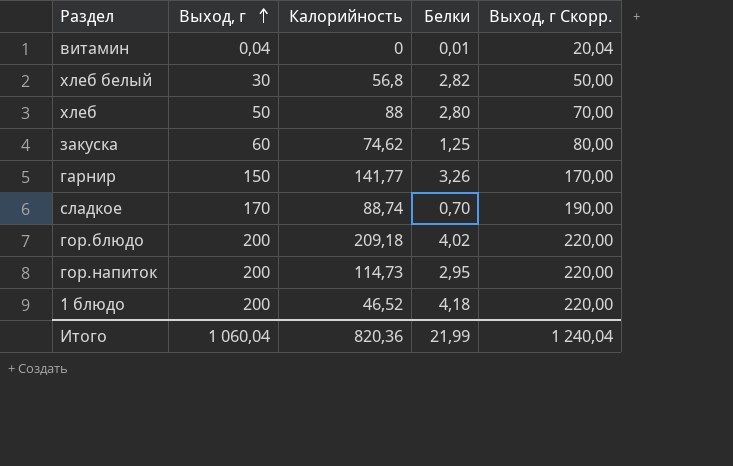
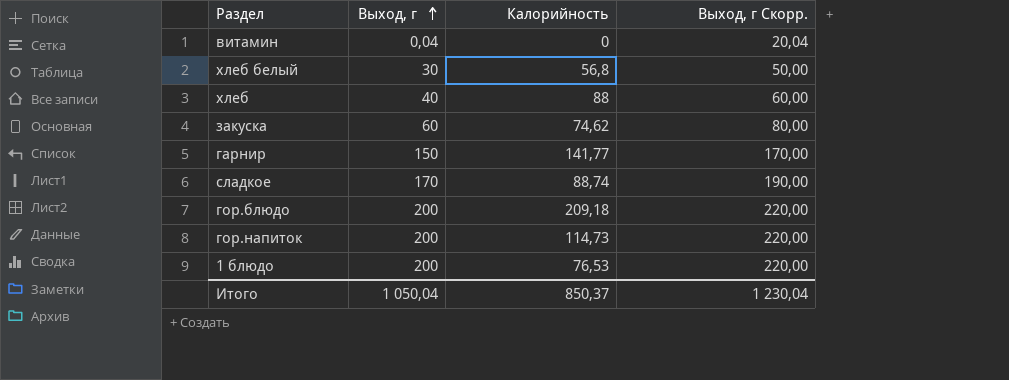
column Белки | position: 4 -> none
хлеб | Выход, г: 50 -> 40
хлеб | Выход, г Скорр.: 70,00 -> 60,00
1 блюдо | Калорийность: 46,52 -> 76,53
Итого | Выход, г: 1 060,04 -> 1 050,04
Итого | Калорийность: 820,36 -> 850,37
Итого | Выход, г Скорр.: 1 240,04 -> 1 230,04

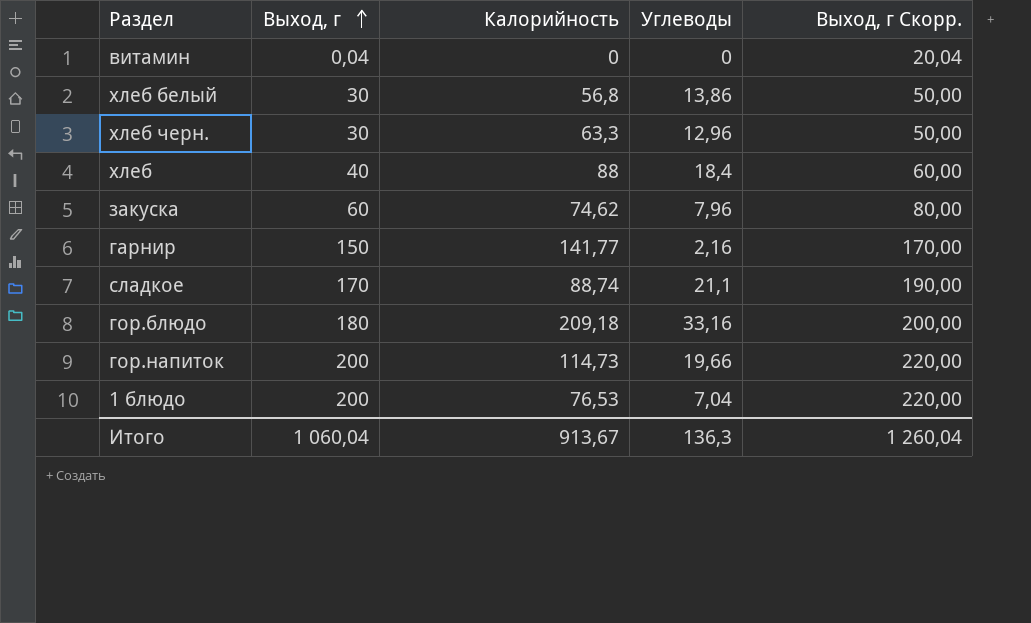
column Углеводы | position: none -> 4
row хлеб черн.: none -> 30 | 63,3 | 12,96 | 50,00
гор.блюдо | Выход, г: 200 -> 180
гор.блюдо | Выход, г Скорр.: 220,00 -> 200,00
Итого | Выход, г: 1 050,04 -> 1 060,04
Итого | Калорийность: 850,37 -> 913,67
Итого | Выход, г Скорр.: 1 230,04 -> 1 260,04

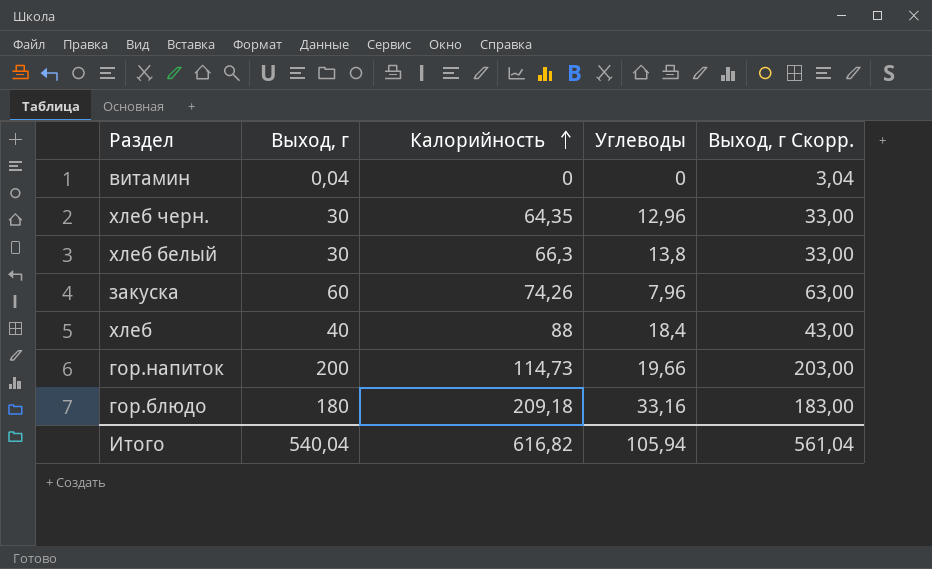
row order: Выход, г ascending -> Калорийность ascending
column Выход, г Скорр. | formula: [Выход, г] + 20 -> [Выход, г] + 3
row гарнир: 150 | 141,77 | 2,16 | 170,00 -> none
row сладкое: 170 | 88,74 | 21,1 | 190,00 -> none
row 1 блюдо: 200 | 76,53 | 7,04 | 220,00 -> none
хлеб черн. | Калорийность: 63,3 -> 64,35
хлеб белый | Калорийность: 56,8 -> 66,3
хлеб белый | Углеводы: 13,86 -> 13,8
закуска | Калорийность: 74,62 -> 74,26
Итого | Выход, г: 1 060,04 -> 540,04
Итого | Калорийность: 913,67 -> 616,82
Итого | Углеводы: 136,3 -> 105,94
Итого | Выход, г Скорр.: 1 260,04 -> 561,04

